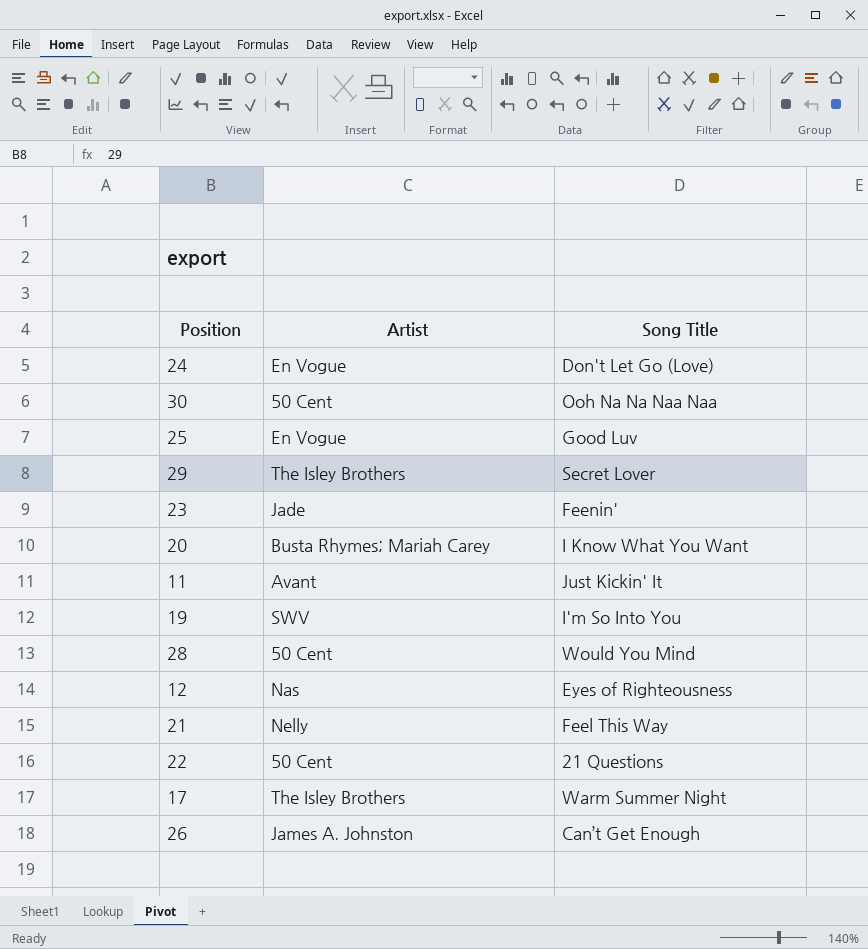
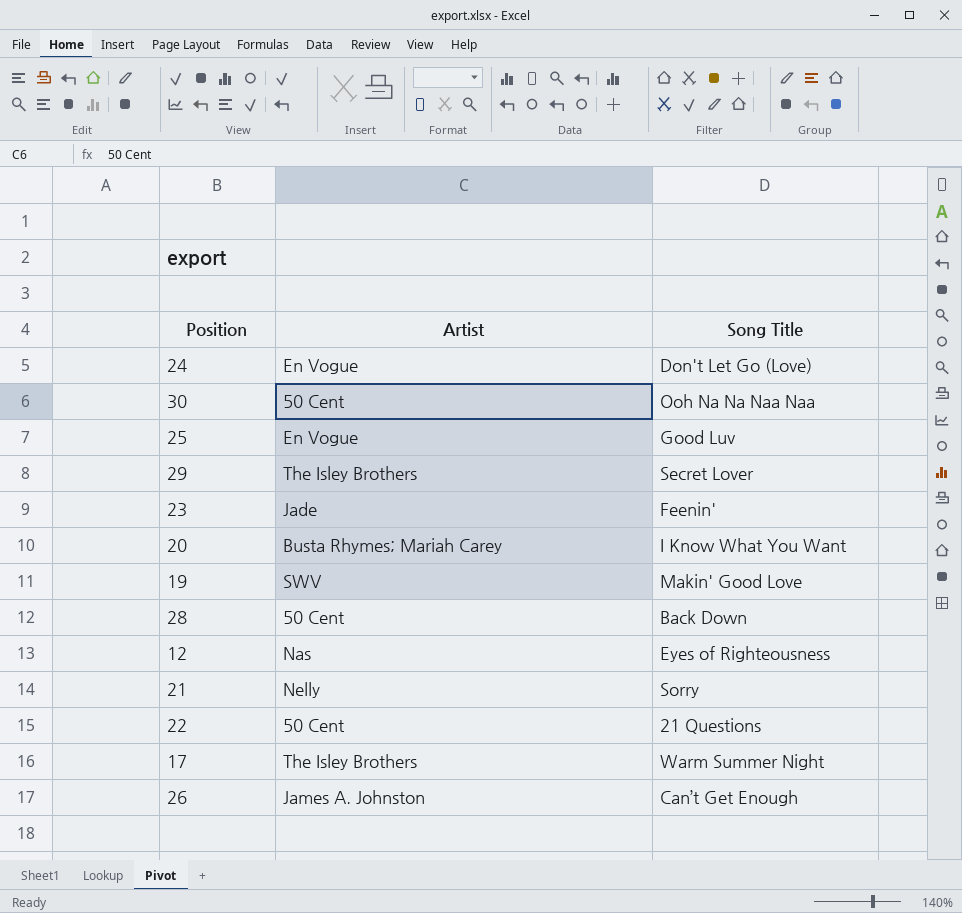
row 11: Avant | Just Kickin' It -> none
19 | Song Title: I'm So Into You -> Makin' Good Love
28 | Song Title: Would You Mind -> Back Down
21 | Song Title: Feel This Way -> Sorry

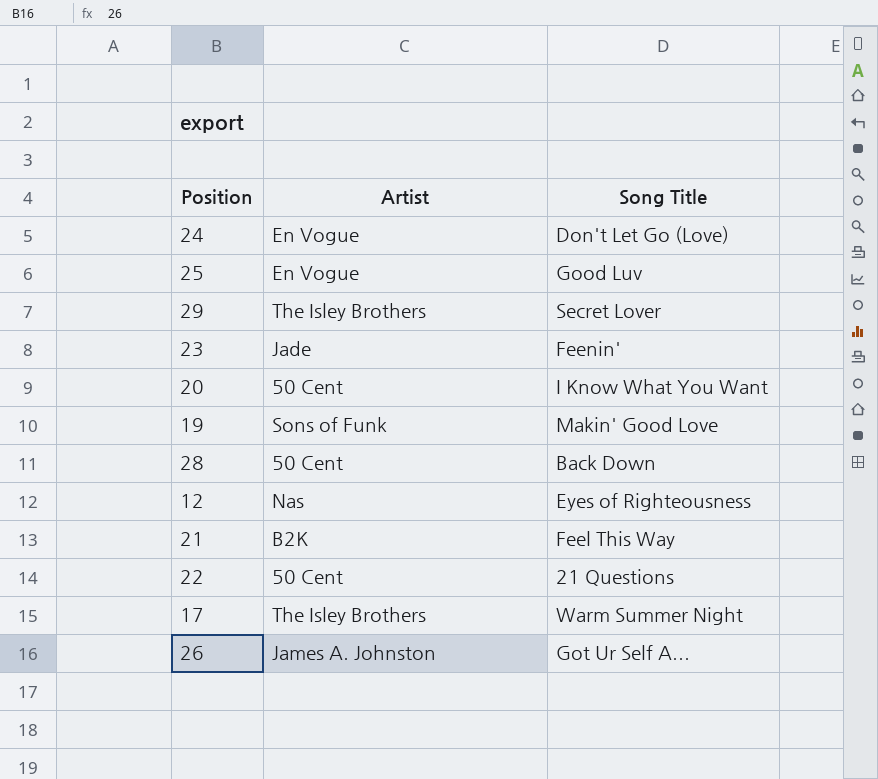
row 30: 50 Cent | Ooh Na Na Naa Naa -> none
20 | Artist: Busta Rhymes; Mariah Carey -> 50 Cent
19 | Artist: SWV -> Sons of Funk
21 | Artist: Nelly -> B2K
21 | Song Title: Sorry -> Feel This Way
26 | Song Title: Can’t Get Enough -> Got Ur Self A...

